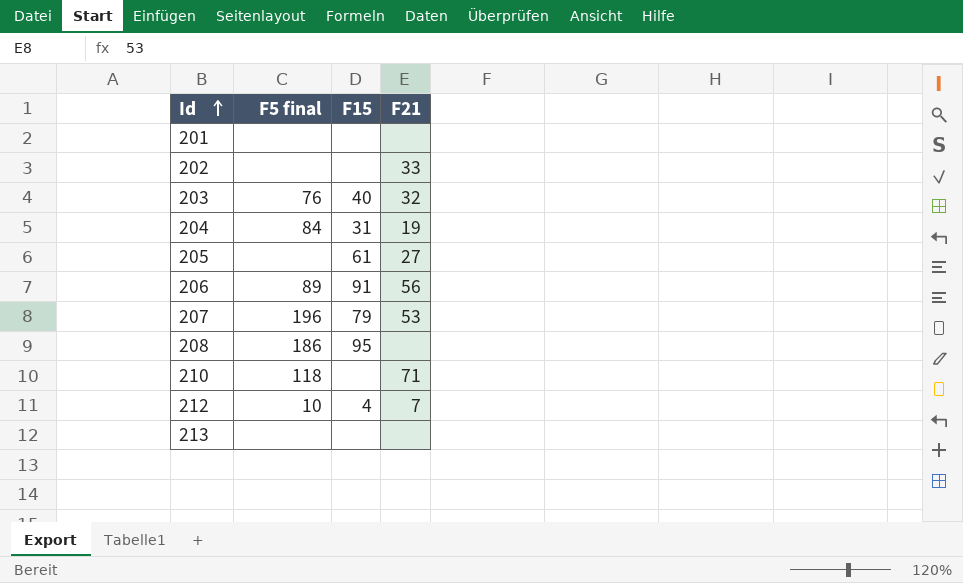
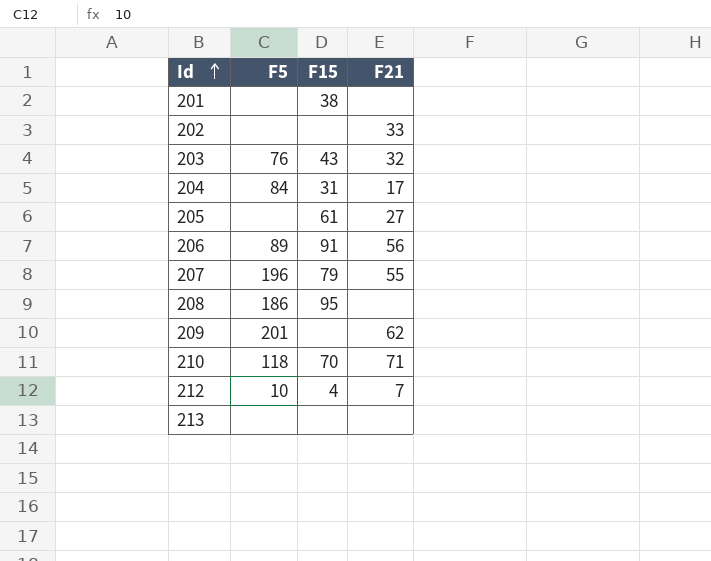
column name: F5 final -> F5
201 | F15: none -> 38
203 | F15: 40 -> 43
204 | F21: 19 -> 17
207 | F21: 53 -> 55
row 209: none -> 201 | none | 62
210 | F15: none -> 70

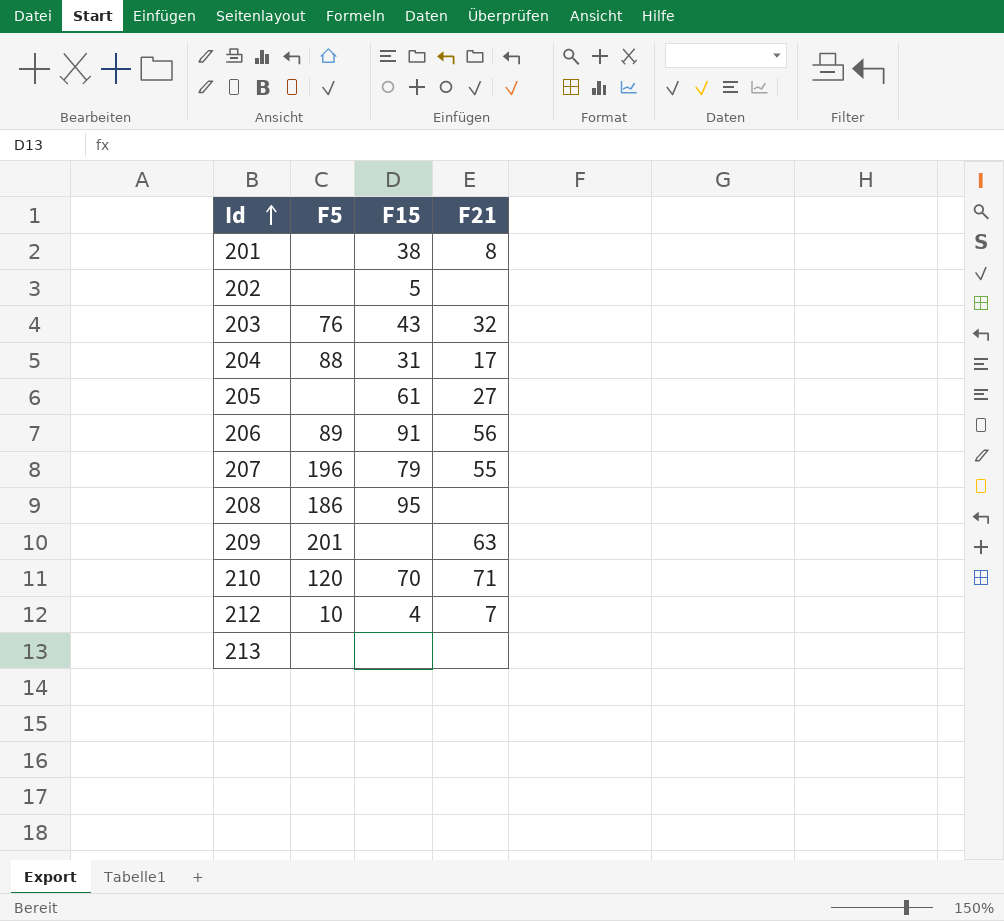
201 | F21: none -> 8
202 | F15: none -> 5
202 | F21: 33 -> none
204 | F5: 84 -> 88
209 | F21: 62 -> 63
210 | F5: 118 -> 120

